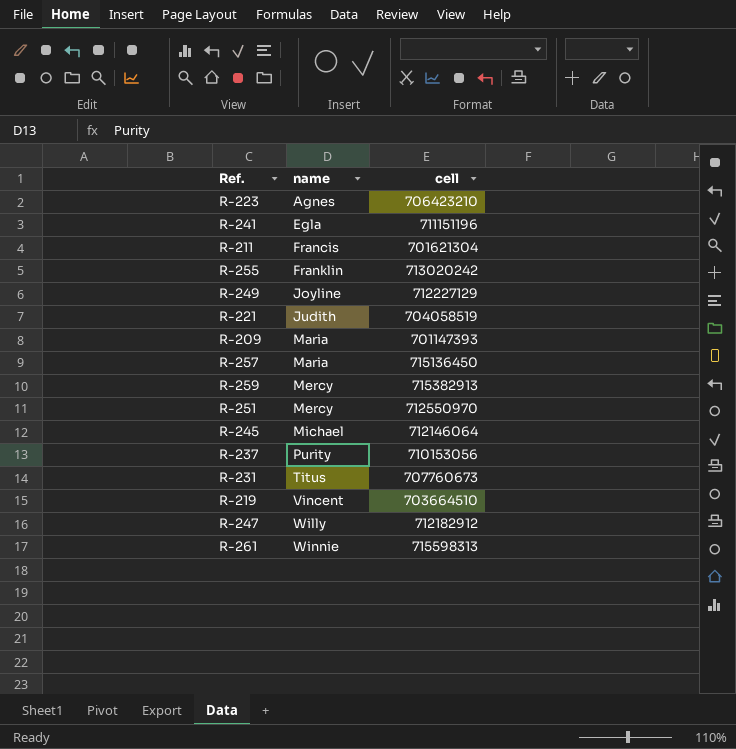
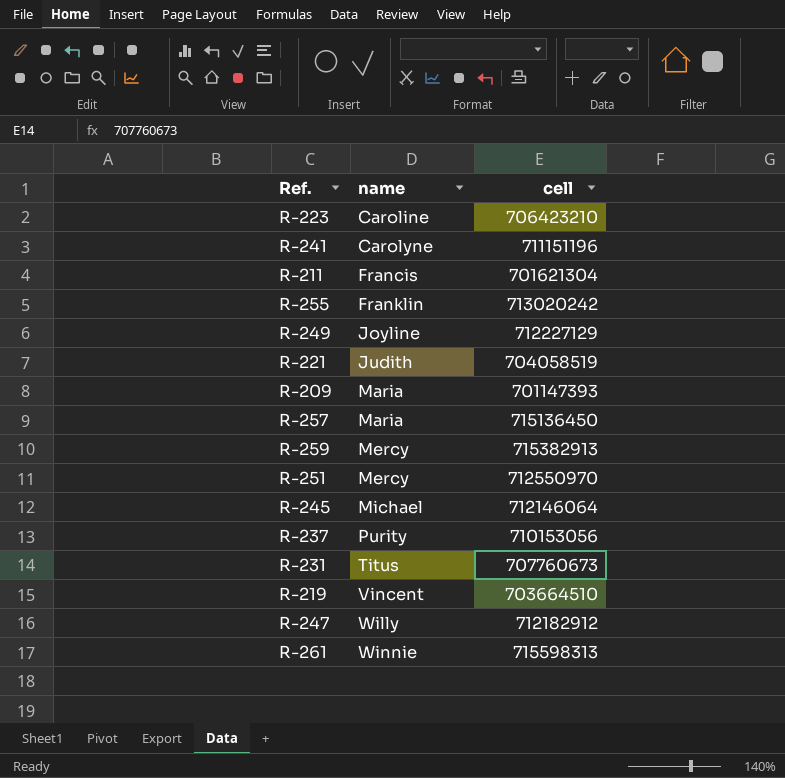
R-223 | name: Agnes -> Caroline
R-241 | name: Egla -> Carolyne

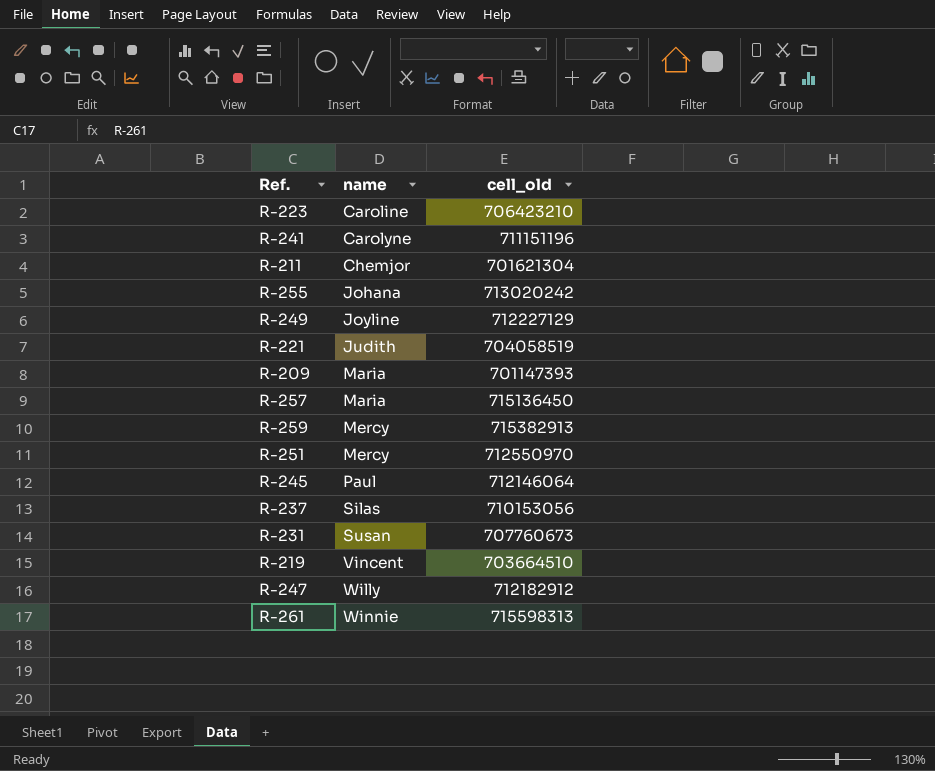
column name: cell -> cell_old
R-211 | name: Francis -> Chemjor
R-255 | name: Franklin -> Johana
R-245 | name: Michael -> Paul
R-237 | name: Purity -> Silas
R-231 | name: Titus -> Susan

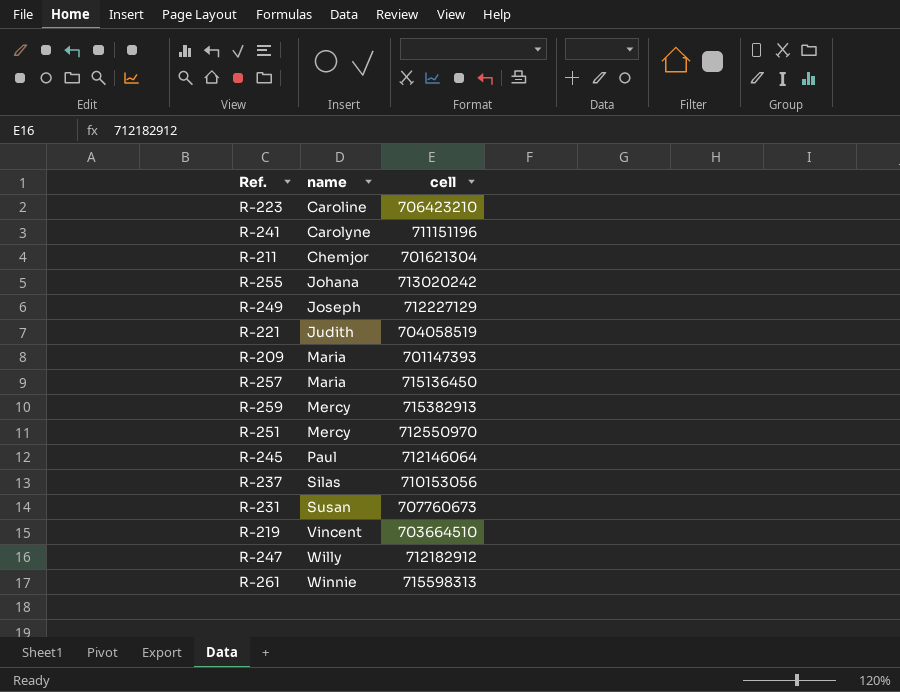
column name: cell_old -> cell
R-249 | name: Joyline -> Joseph

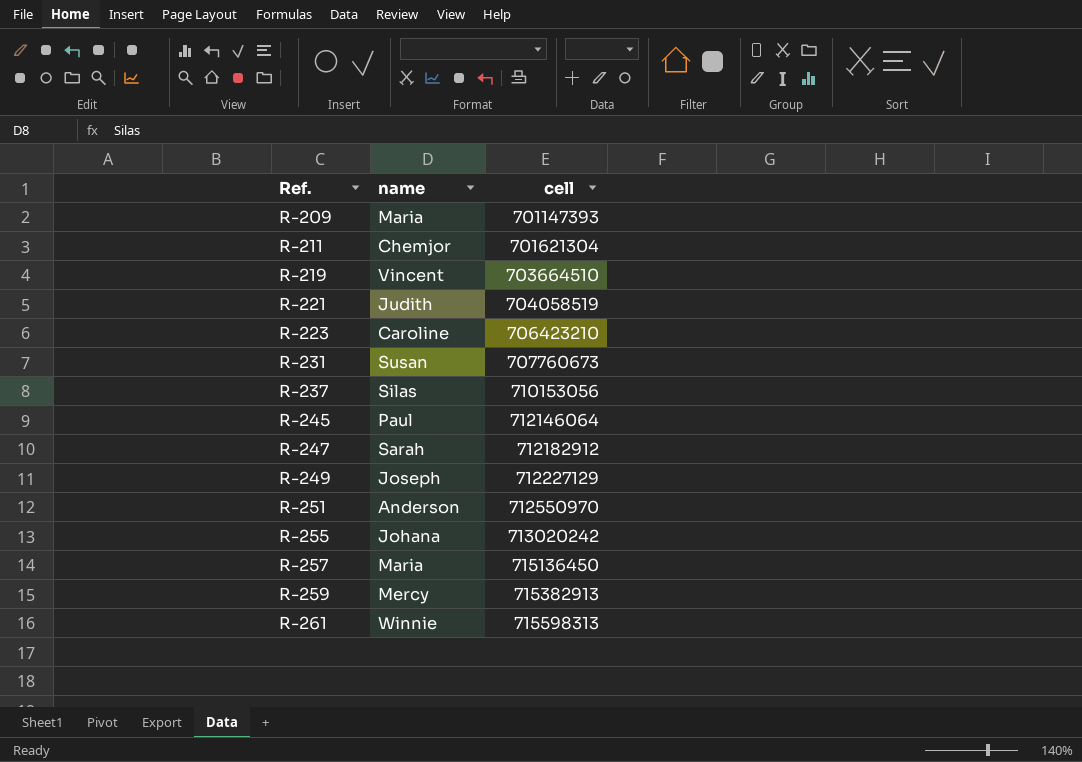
row order: name ascending -> Ref. ascending
row R-241: Carolyne | 711151196 -> none
R-247 | name: Willy -> Sarah
R-251 | name: Mercy -> Anderson

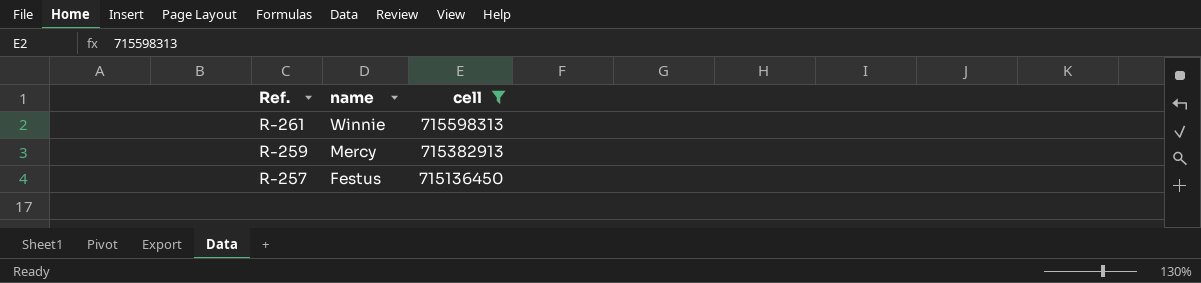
filter: none -> cell >= 715136450
row order: Ref. ascending -> Ref. descending
R-257 | name: Maria -> Festus

